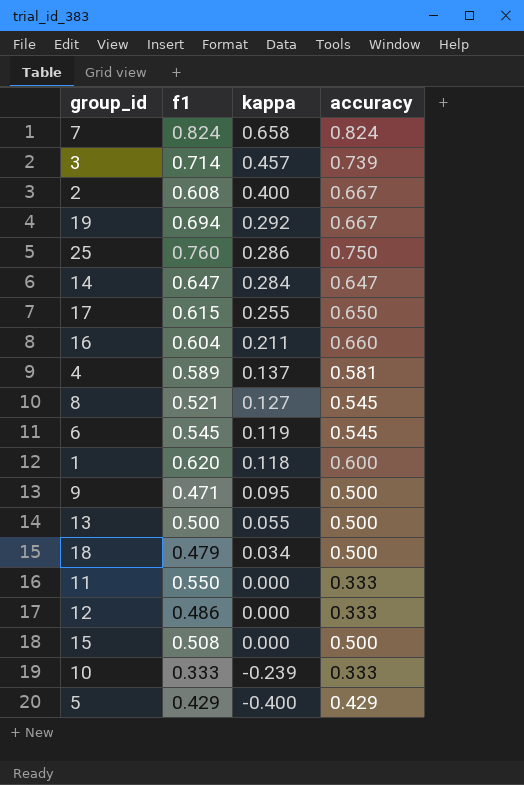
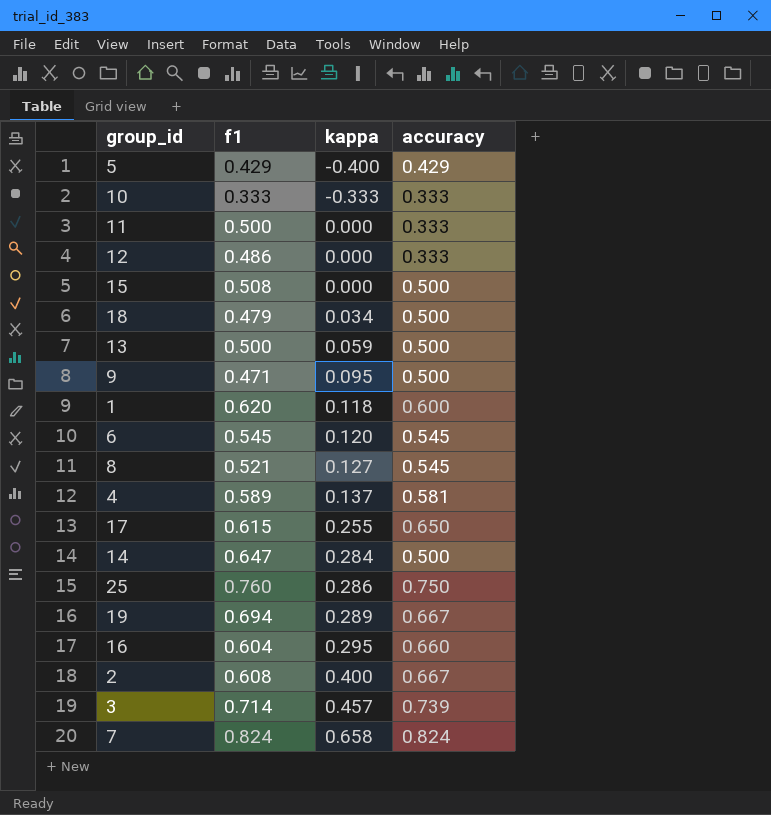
row order: kappa descending -> kappa ascending
10 | kappa: -0.239 -> -0.333
11 | f1: 0.550 -> 0.500
13 | kappa: 0.055 -> 0.059
6 | kappa: 0.119 -> 0.120
14 | accuracy: 0.647 -> 0.500
19 | kappa: 0.292 -> 0.289
16 | kappa: 0.211 -> 0.295

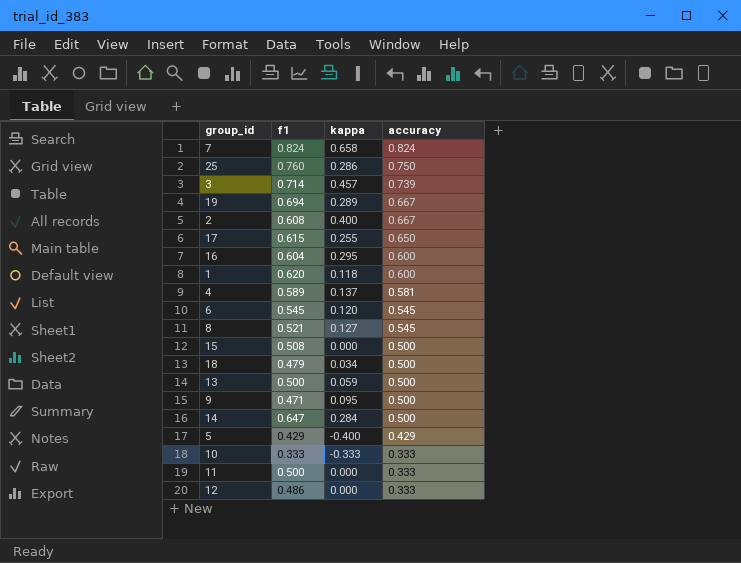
row order: kappa ascending -> accuracy descending
16 | accuracy: 0.660 -> 0.600

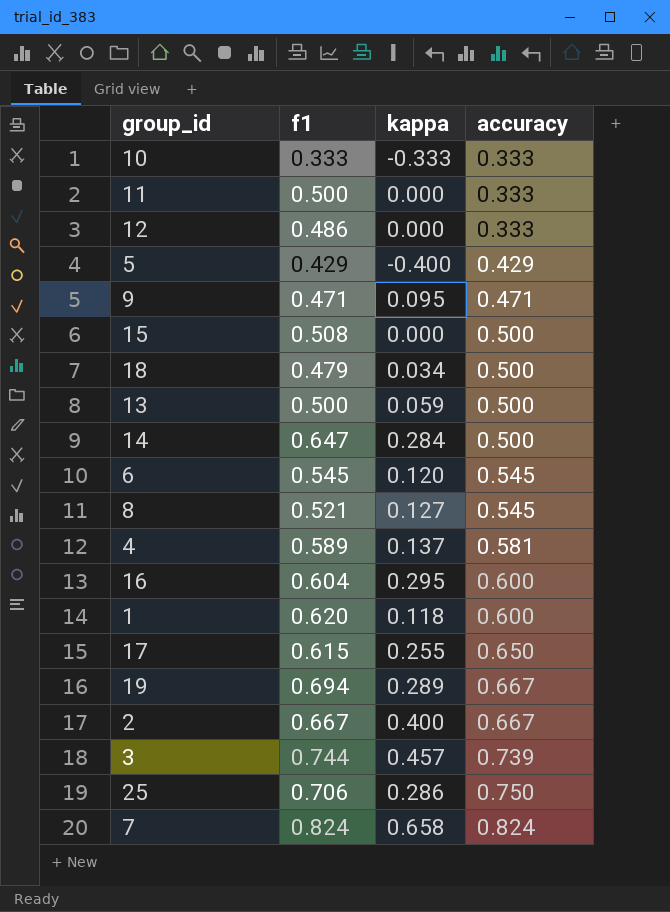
row order: accuracy descending -> accuracy ascending
9 | accuracy: 0.500 -> 0.471
2 | f1: 0.608 -> 0.667
3 | f1: 0.714 -> 0.744
25 | f1: 0.760 -> 0.706

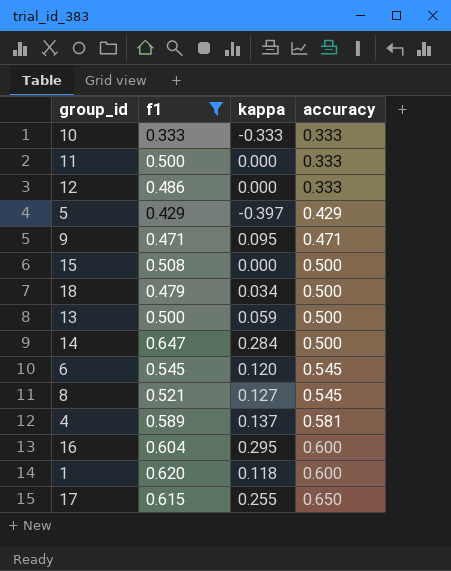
filter: none -> f1 <= 0.647
5 | kappa: -0.400 -> -0.397

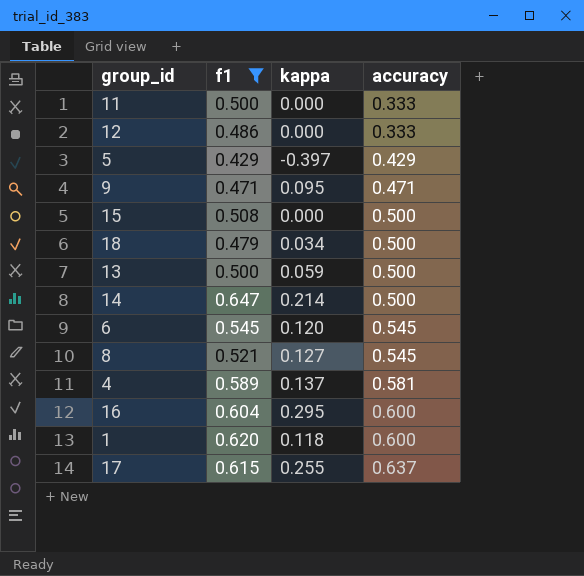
row 10: 0.333 | -0.333 | 0.333 -> none
14 | kappa: 0.284 -> 0.214
17 | accuracy: 0.650 -> 0.637

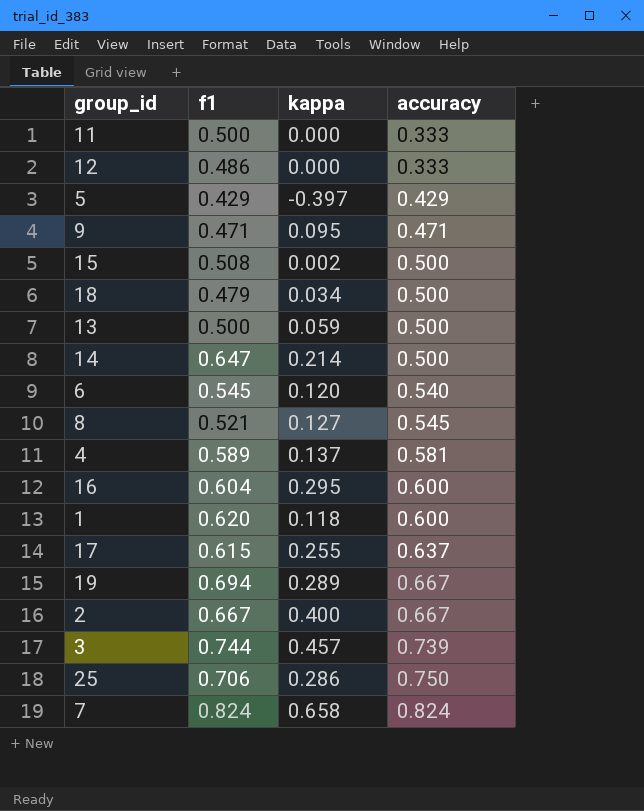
filter: f1 <= 0.647 -> none
15 | kappa: 0.000 -> 0.002
6 | accuracy: 0.545 -> 0.540

